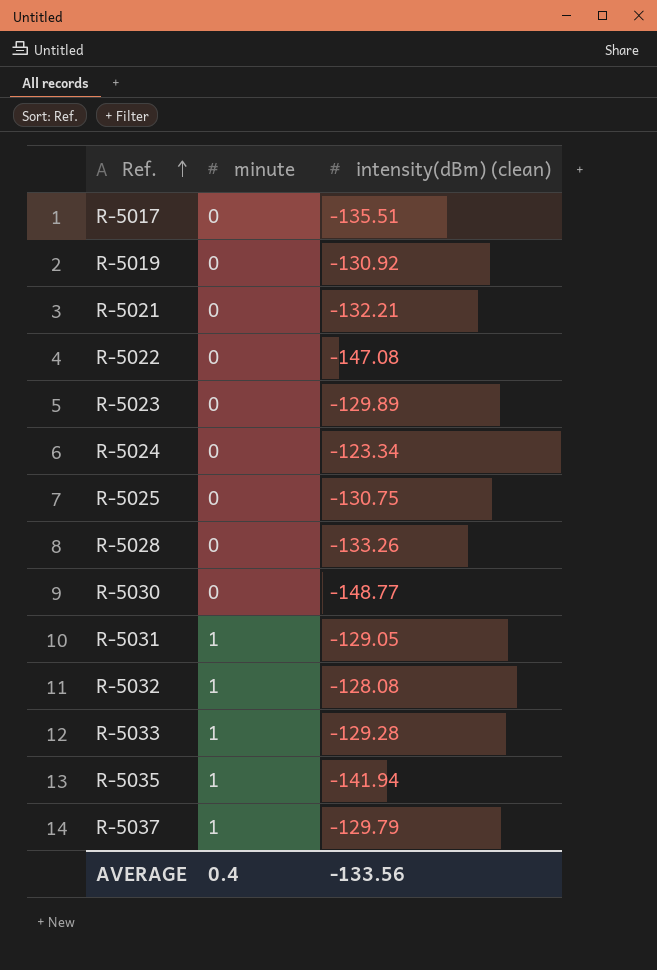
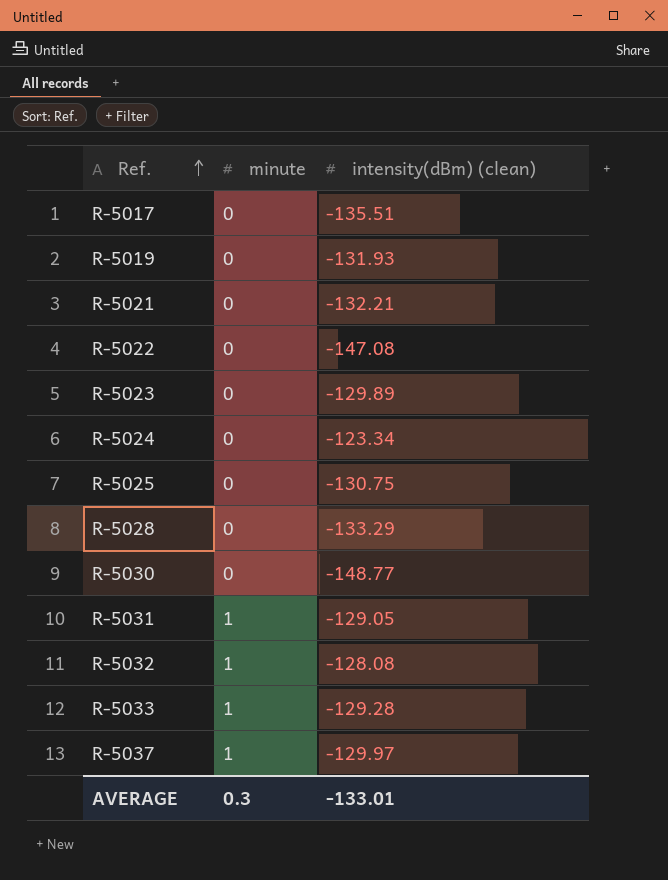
row R-5035: 1 | -141.94 -> none
R-5019 | intensity(dBm) (clean): -130.92 -> -131.93
R-5028 | intensity(dBm) (clean): -133.26 -> -133.29
R-5037 | intensity(dBm) (clean): -129.79 -> -129.97
AVERAGE | minute: 0.4 -> 0.3
AVERAGE | intensity(dBm) (clean): -133.56 -> -133.01

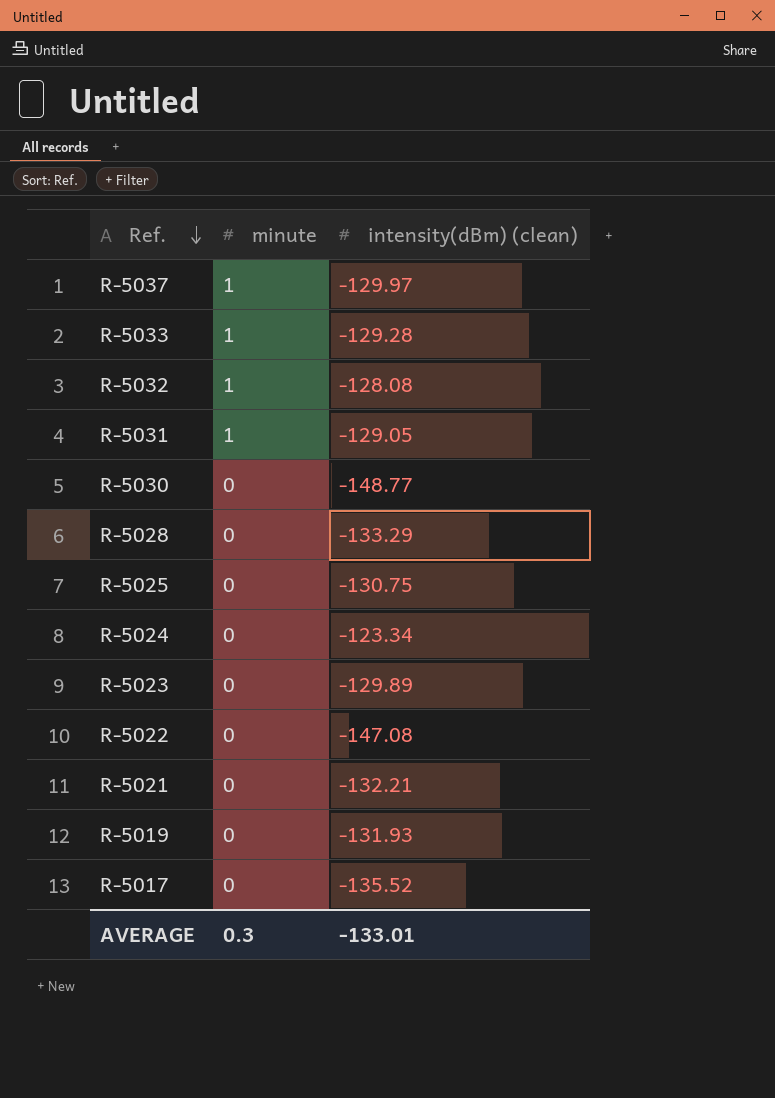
row order: Ref. ascending -> Ref. descending
R-5017 | intensity(dBm) (clean): -135.51 -> -135.52

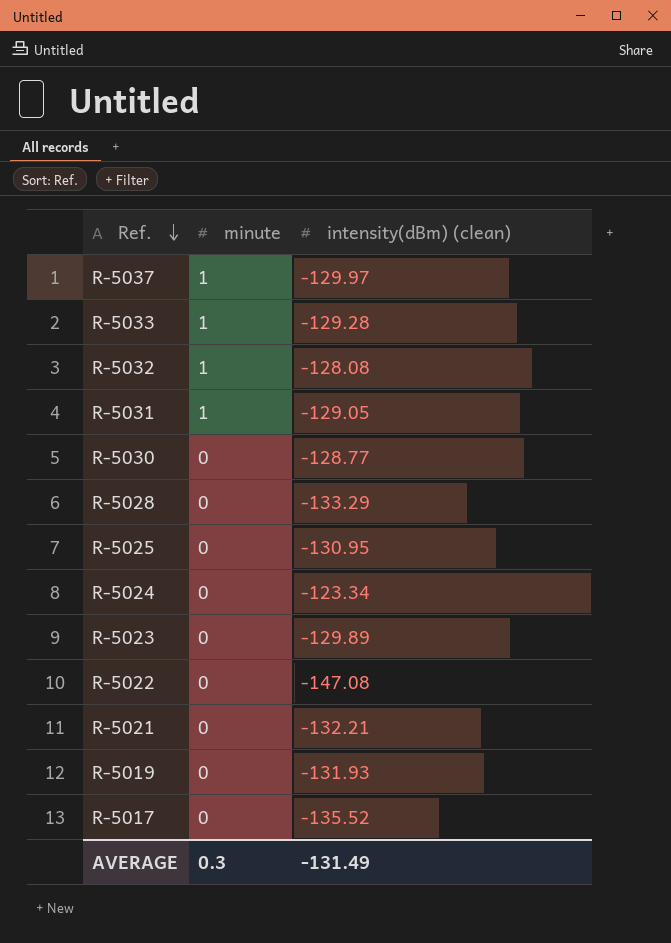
R-5030 | intensity(dBm) (clean): -148.77 -> -128.77
R-5025 | intensity(dBm) (clean): -130.75 -> -130.95
AVERAGE | intensity(dBm) (clean): -133.01 -> -131.49

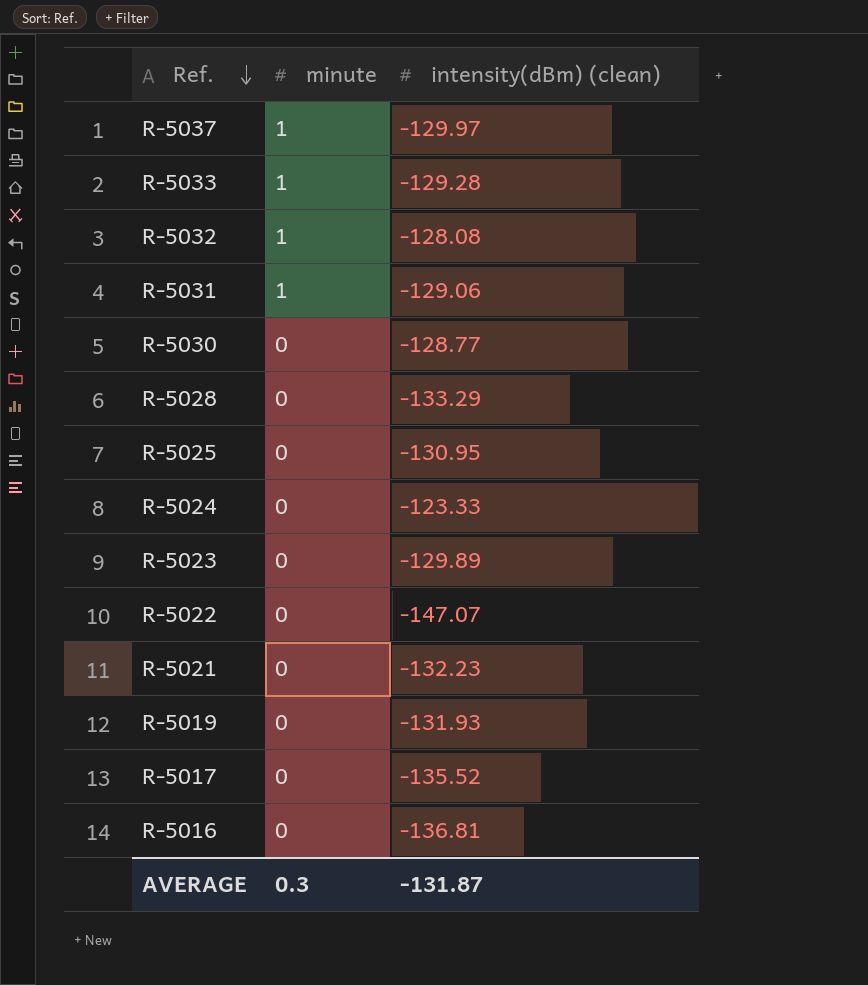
R-5031 | intensity(dBm) (clean): -129.05 -> -129.06
R-5024 | intensity(dBm) (clean): -123.34 -> -123.33
R-5022 | intensity(dBm) (clean): -147.08 -> -147.07
R-5021 | intensity(dBm) (clean): -132.21 -> -132.23
row R-5016: none -> 0 | -136.81
AVERAGE | intensity(dBm) (clean): -131.49 -> -131.87

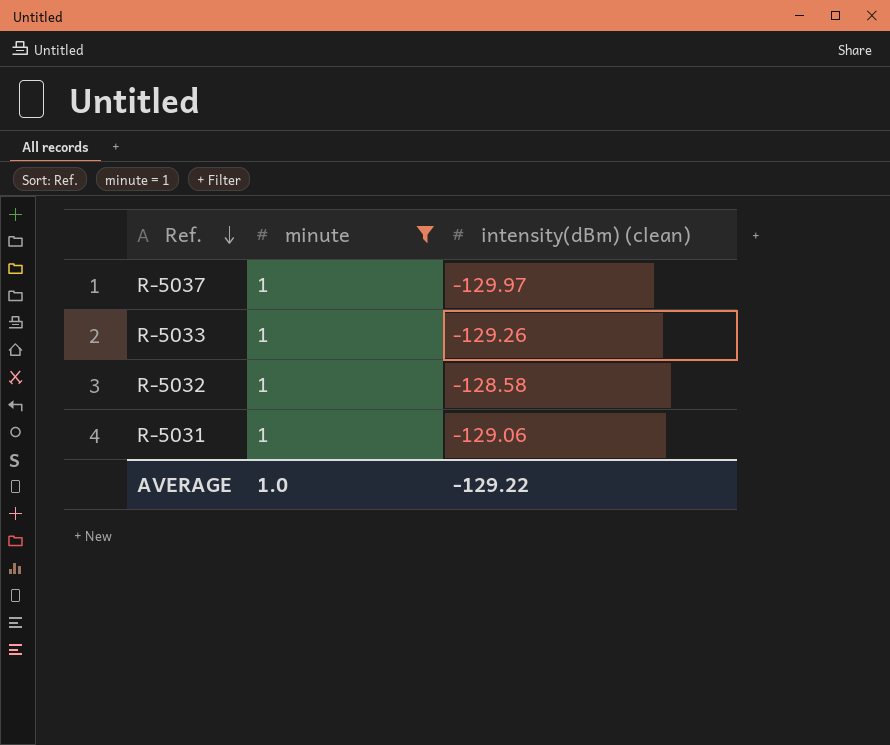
filter: none -> minute = 1
R-5033 | intensity(dBm) (clean): -129.28 -> -129.26
R-5032 | intensity(dBm) (clean): -128.08 -> -128.58
AVERAGE | minute: 0.3 -> 1.0
AVERAGE | intensity(dBm) (clean): -131.87 -> -129.22

